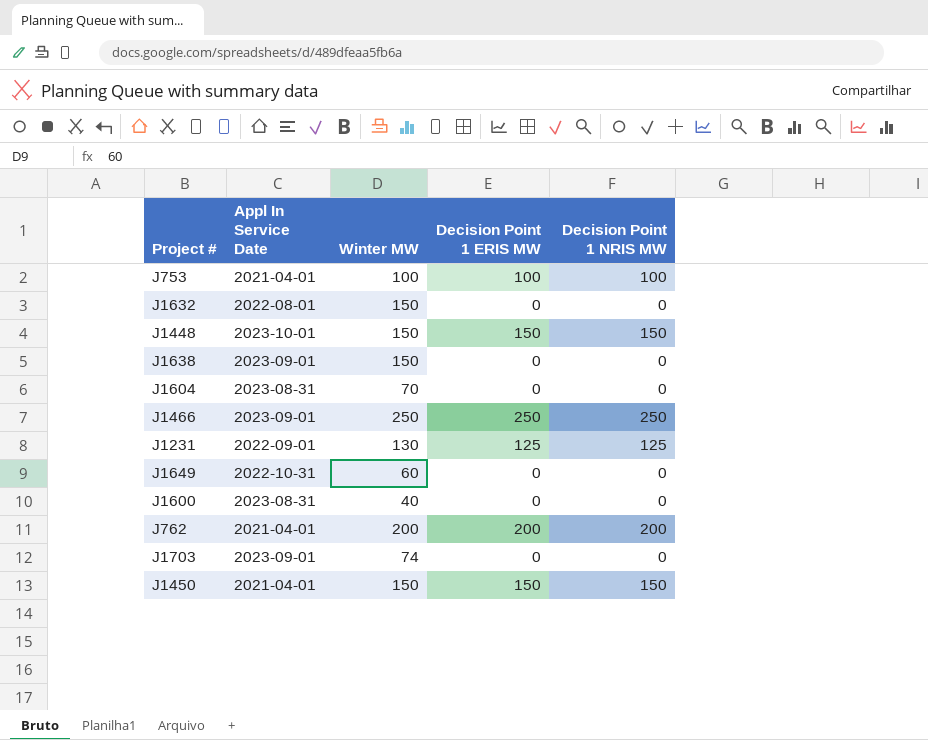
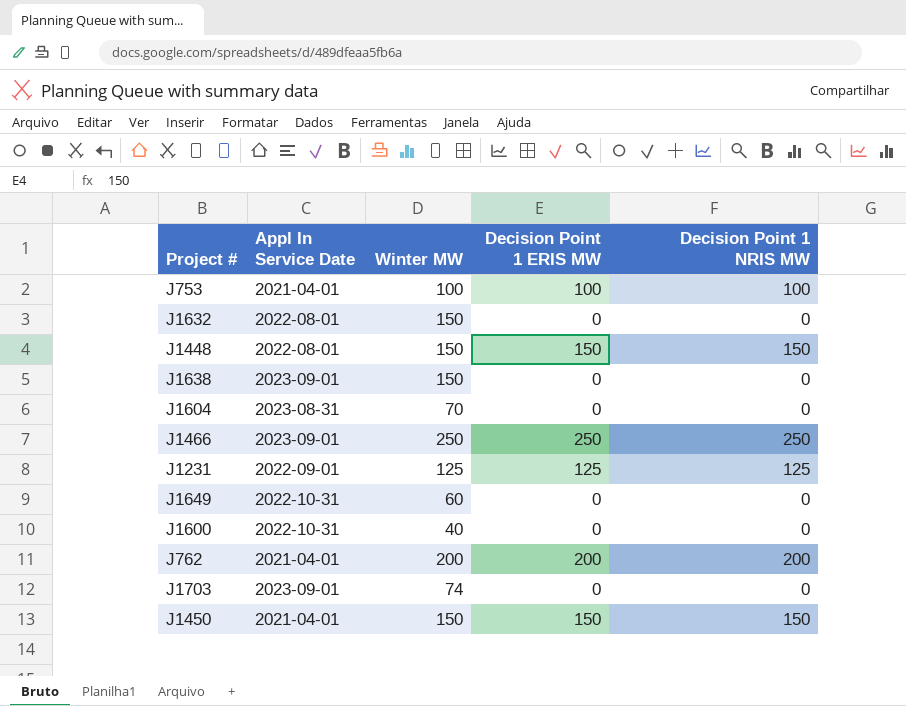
J1448 | Appl In Service Date: 2023-10-01 -> 2022-08-01
J1231 | Winter MW: 130 -> 125
J1600 | Appl In Service Date: 2023-08-31 -> 2022-10-31

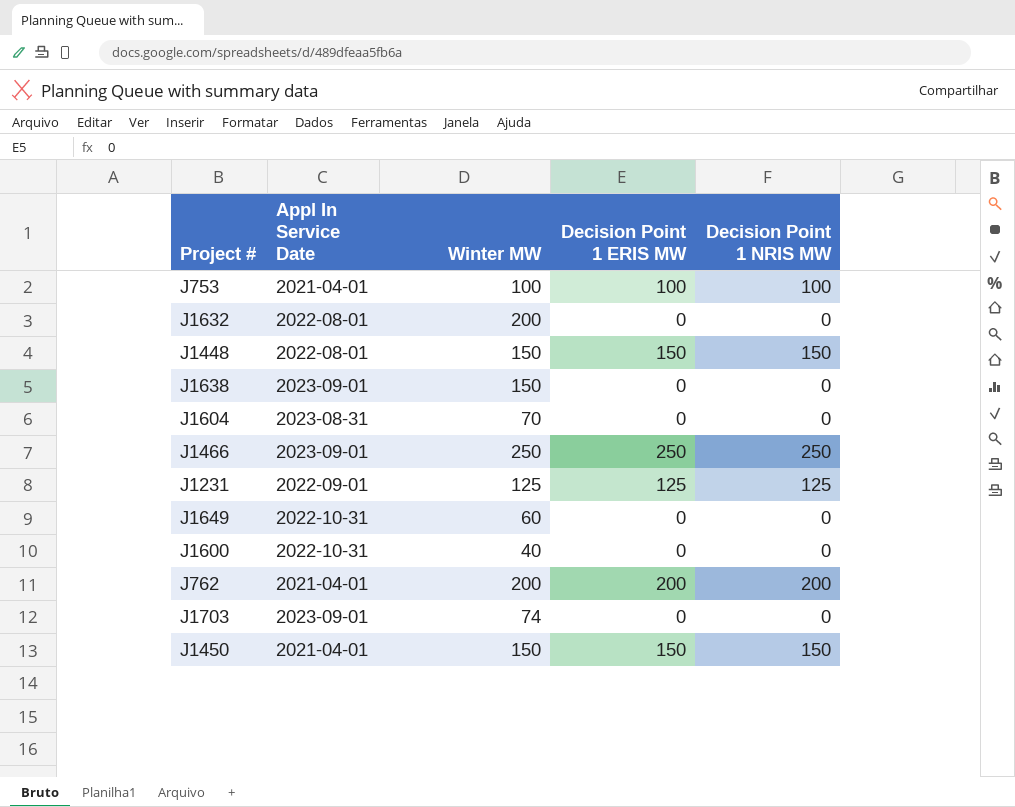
J1632 | Winter MW: 150 -> 200

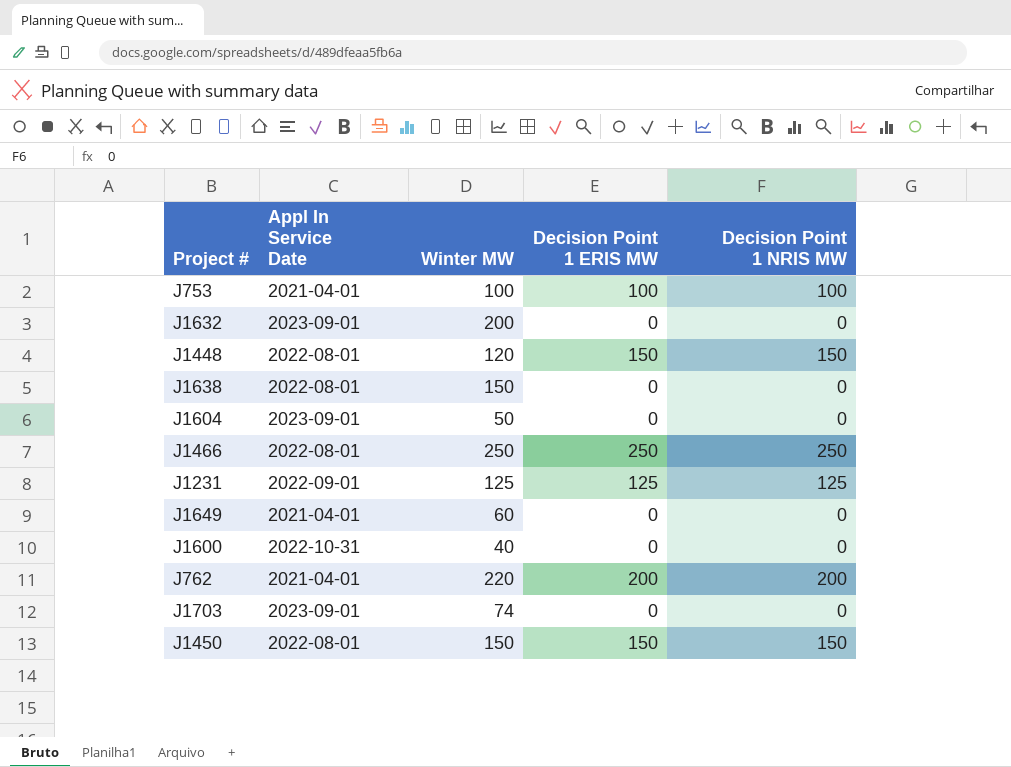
J1632 | Appl In Service Date: 2022-08-01 -> 2023-09-01
J1448 | Winter MW: 150 -> 120
J1638 | Appl In Service Date: 2023-09-01 -> 2022-08-01
J1604 | Appl In Service Date: 2023-08-31 -> 2023-09-01
J1604 | Winter MW: 70 -> 50
J1466 | Appl In Service Date: 2023-09-01 -> 2022-08-01
J1649 | Appl In Service Date: 2022-10-31 -> 2021-04-01
J762 | Winter MW: 200 -> 220
J1450 | Appl In Service Date: 2021-04-01 -> 2022-08-01

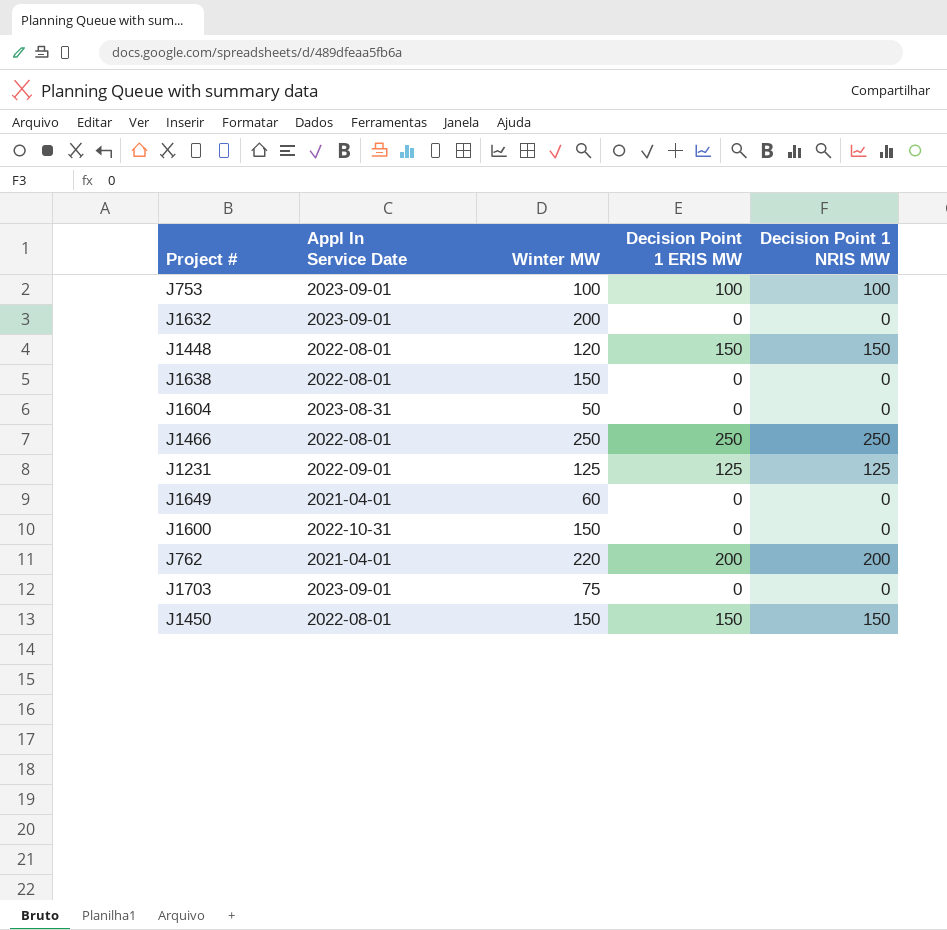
J753 | Appl In Service Date: 2021-04-01 -> 2023-09-01
J1604 | Appl In Service Date: 2023-09-01 -> 2023-08-31
J1600 | Winter MW: 40 -> 150
J1703 | Winter MW: 74 -> 75

